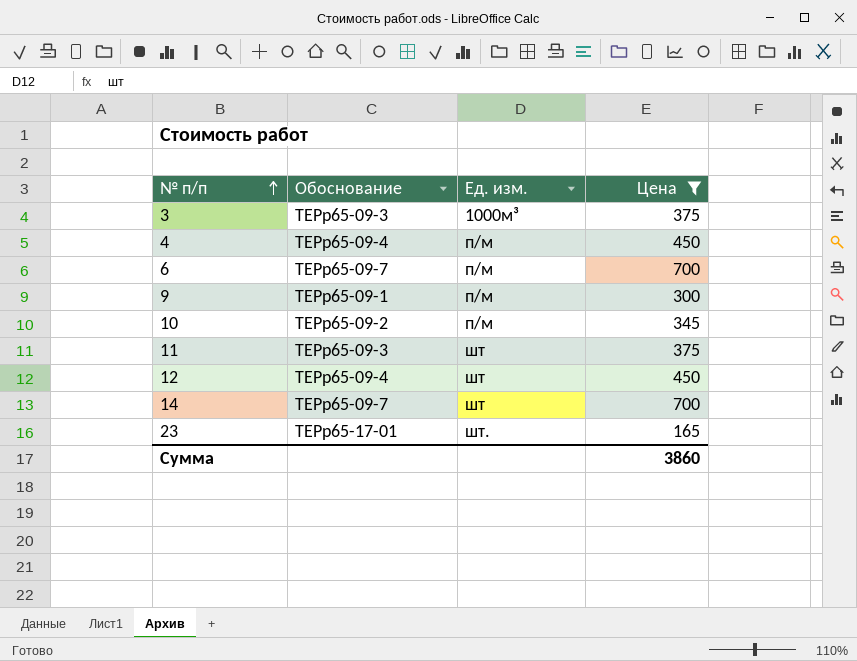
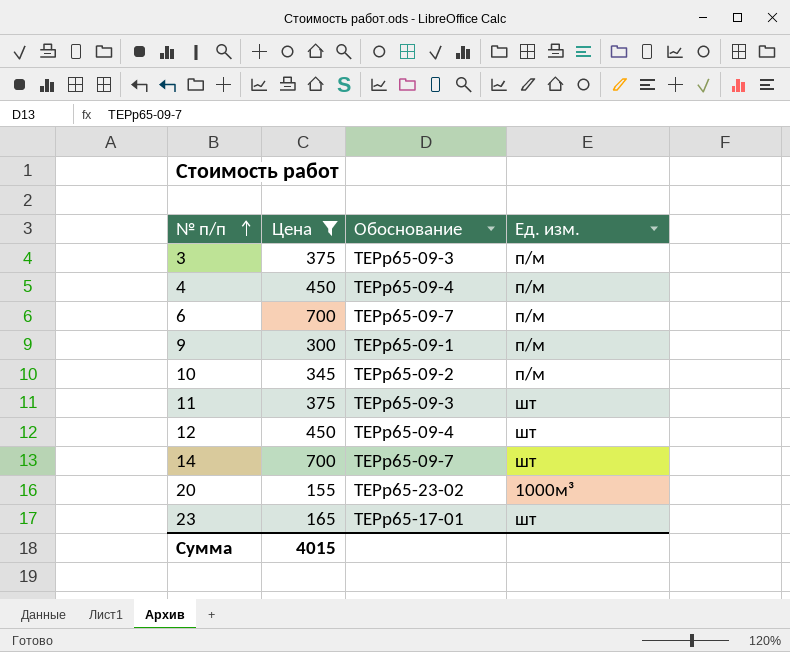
column Цена | position: 4 -> 2
3 | Ед. изм.: 1000м³ -> п/м
row 20: none -> 155 | ТЕРр65-23-02 | 1000м³
23 | Ед. изм.: шт. -> шт
Сумма | Цена: 3860 -> 4015

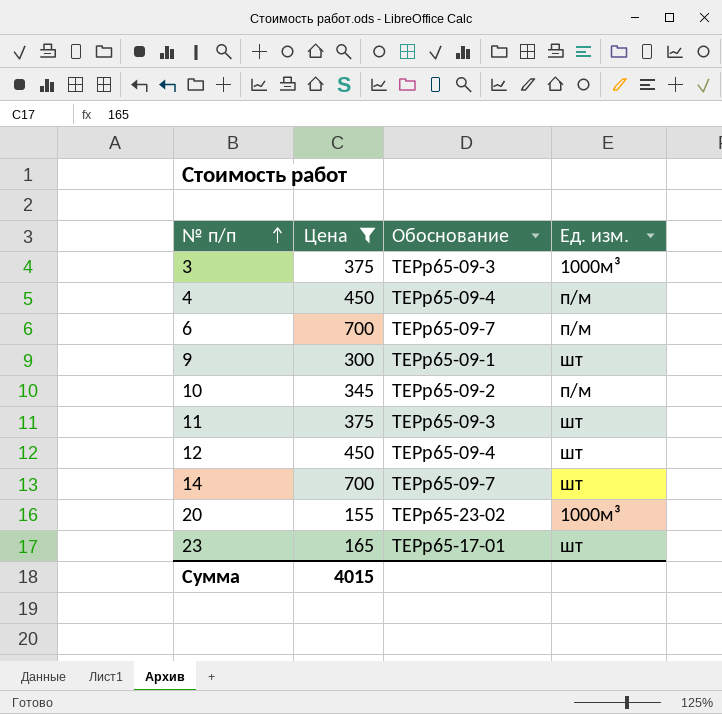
3 | Ед. изм.: п/м -> 1000м³
9 | Ед. изм.: п/м -> шт

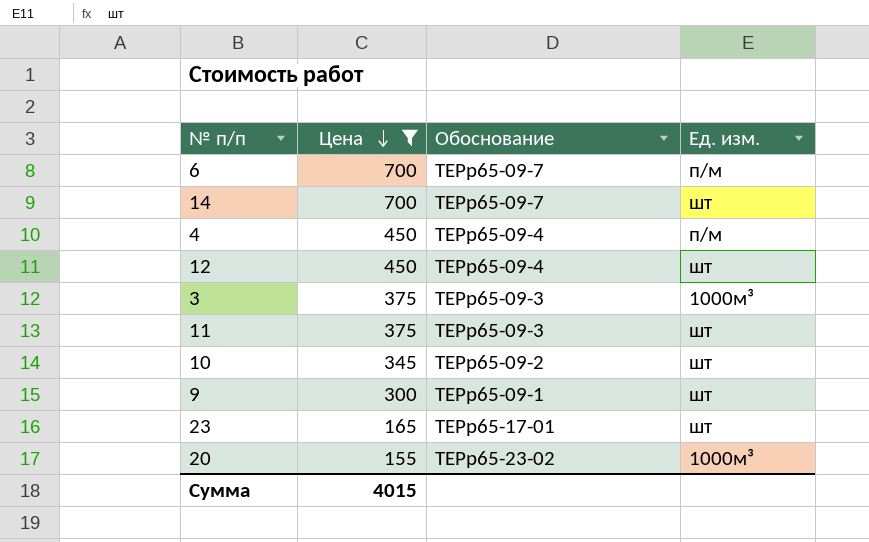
row order: № п/п ascending -> Цена descending
10 | Ед. изм.: п/м -> шт

